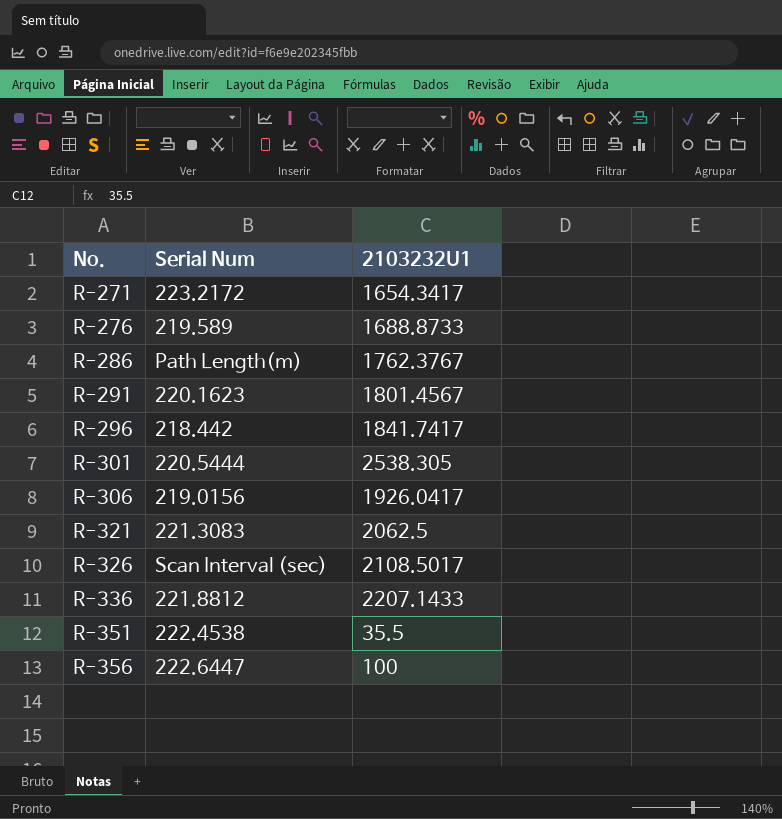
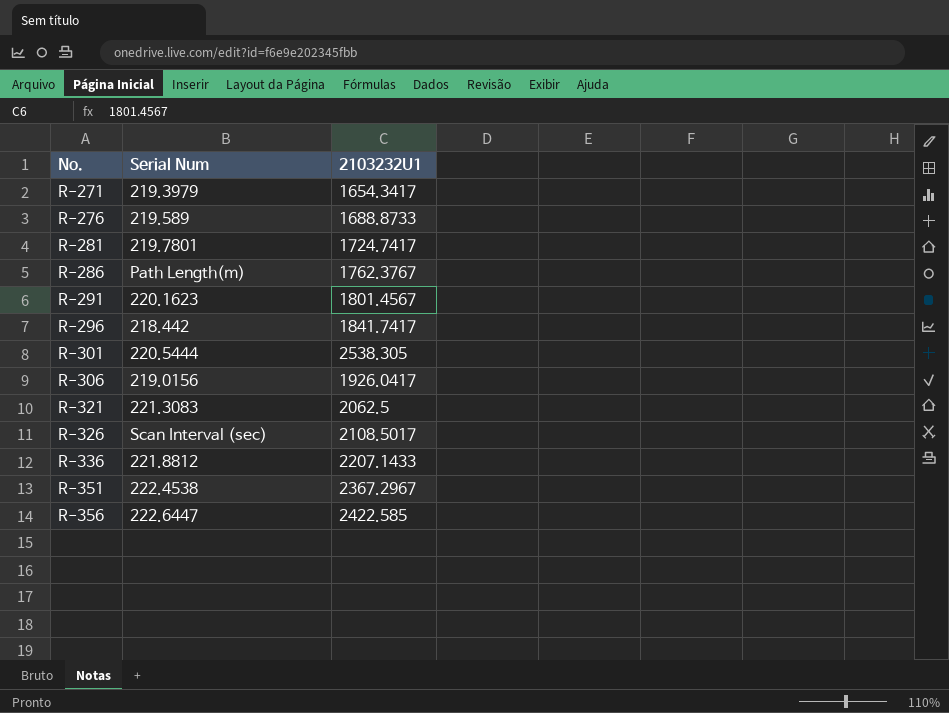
R-271 | Serial Num: 223.2172 -> 219.3979
row R-281: none -> 219.7801 | 1724.7417
R-351 | 2103232U1: 35.5 -> 2367.2967
R-356 | 2103232U1: 100 -> 2422.585

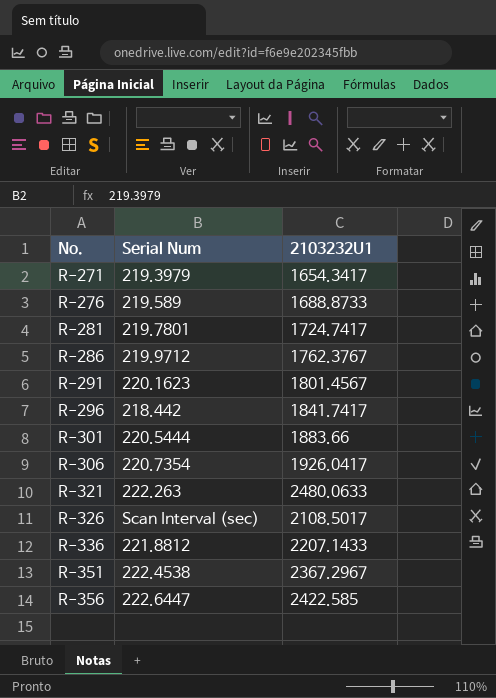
R-286 | Serial Num: Path Length(m) -> 219.9712
R-301 | 2103232U1: 2538.305 -> 1883.66
R-306 | Serial Num: 219.0156 -> 220.7354
R-321 | Serial Num: 221.3083 -> 222.263
R-321 | 2103232U1: 2062.5 -> 2480.0633

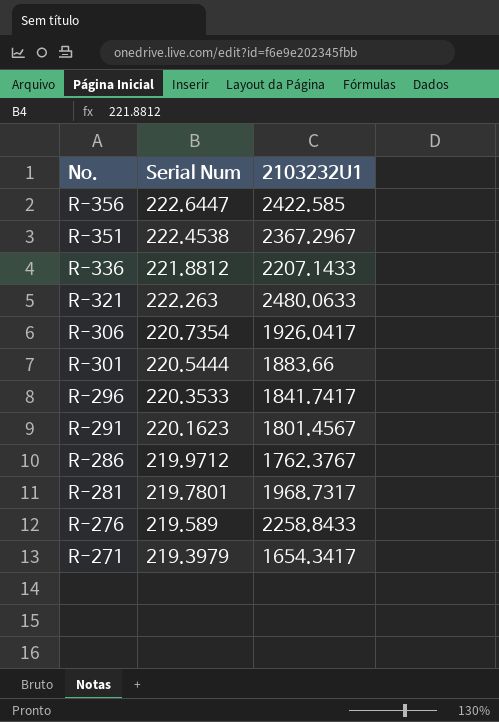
row order: No. ascending -> No. descending
row R-326: Scan Interval (sec) | 2108.5017 -> none
R-296 | Serial Num: 218.442 -> 220.3533
R-281 | 2103232U1: 1724.7417 -> 1968.7317
R-276 | 2103232U1: 1688.8733 -> 2258.8433

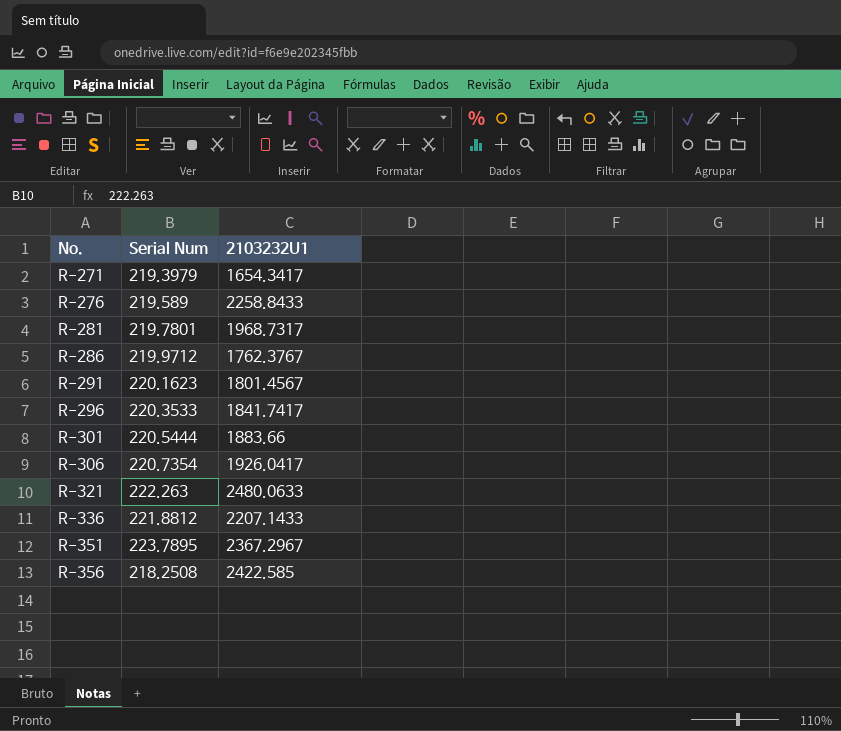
row order: No. descending -> No. ascending
R-351 | Serial Num: 222.4538 -> 223.7895
R-356 | Serial Num: 222.6447 -> 218.2508

